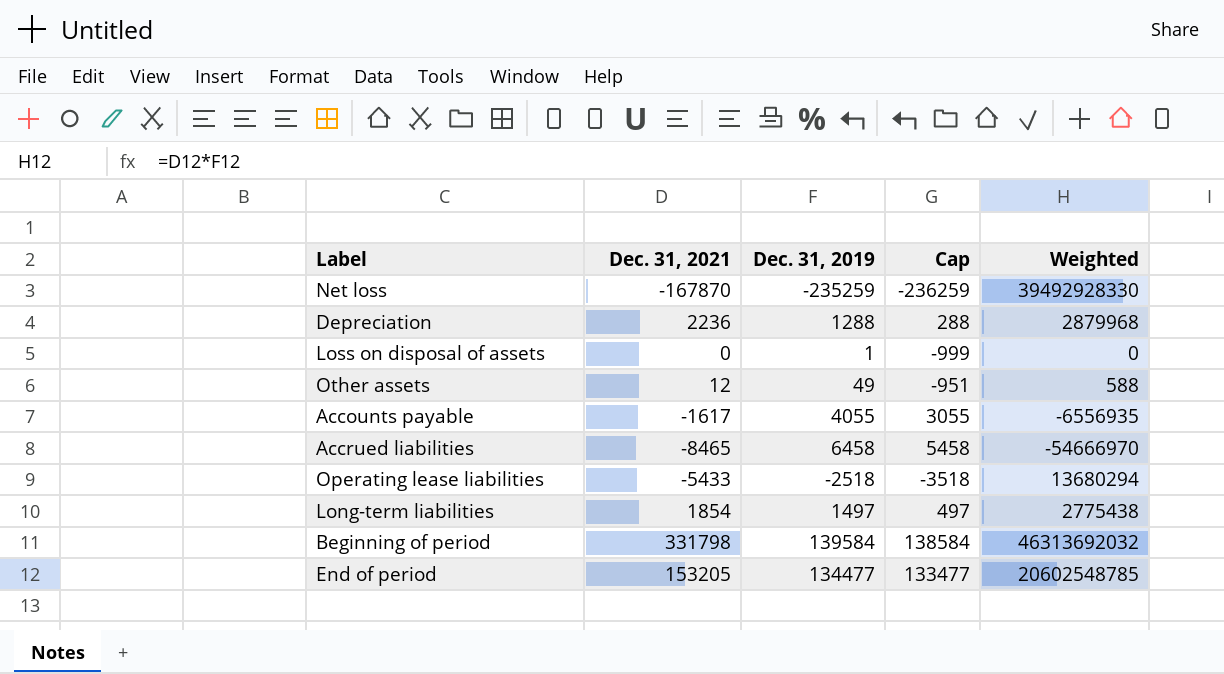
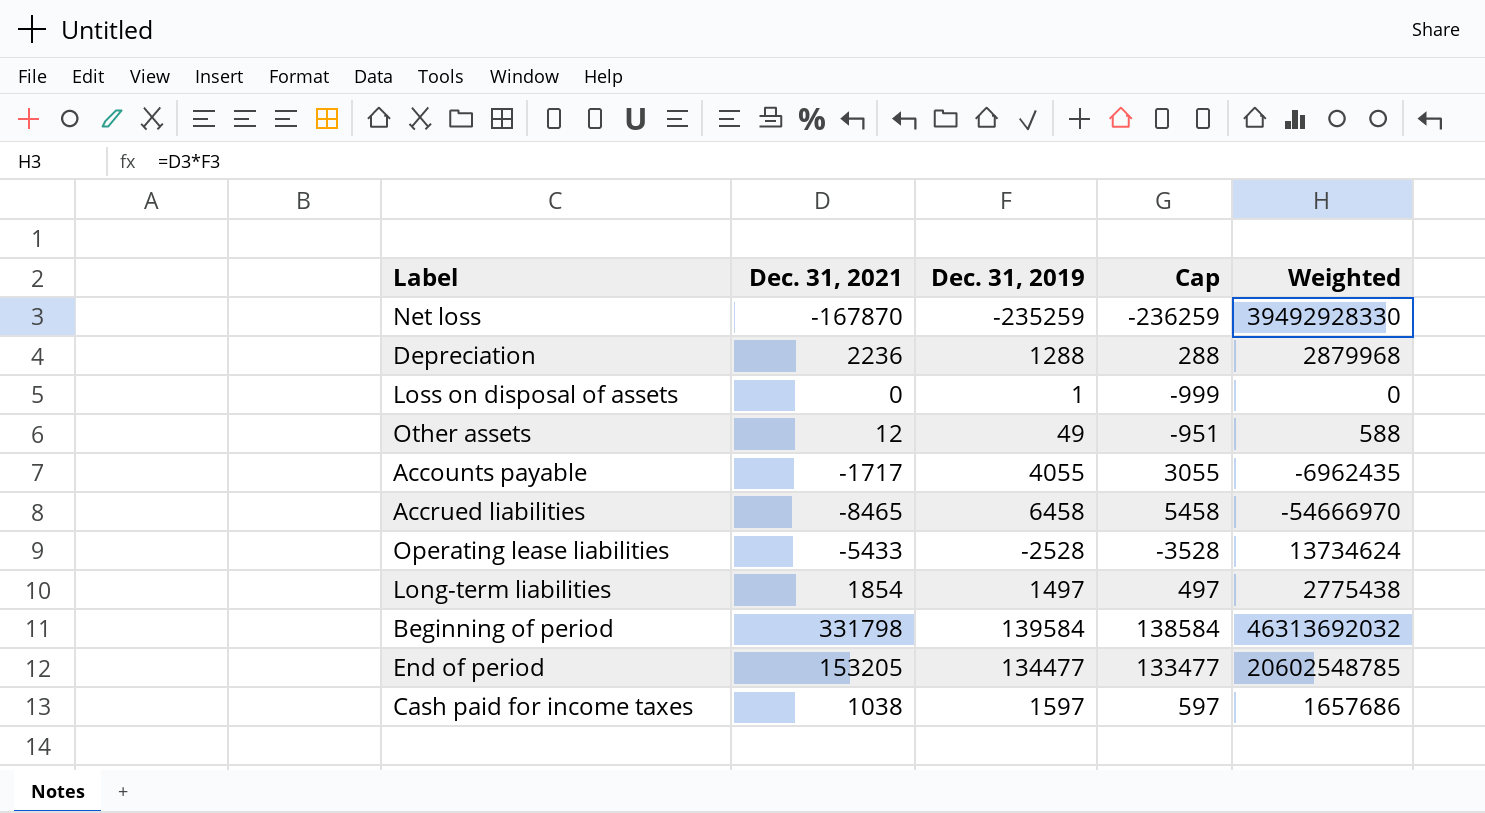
Accounts payable | Dec. 31, 2021: -1617 -> -1717
Accounts payable | Weighted: -6556935 -> -6962435
Operating lease liabilities | Dec. 31, 2019: -2518 -> -2528
Operating lease liabilities | Cap: -3518 -> -3528
Operating lease liabilities | Weighted: 13680294 -> 13734624
row Cash paid for income taxes: none -> 1038 | 1597 | 597 | 1657686

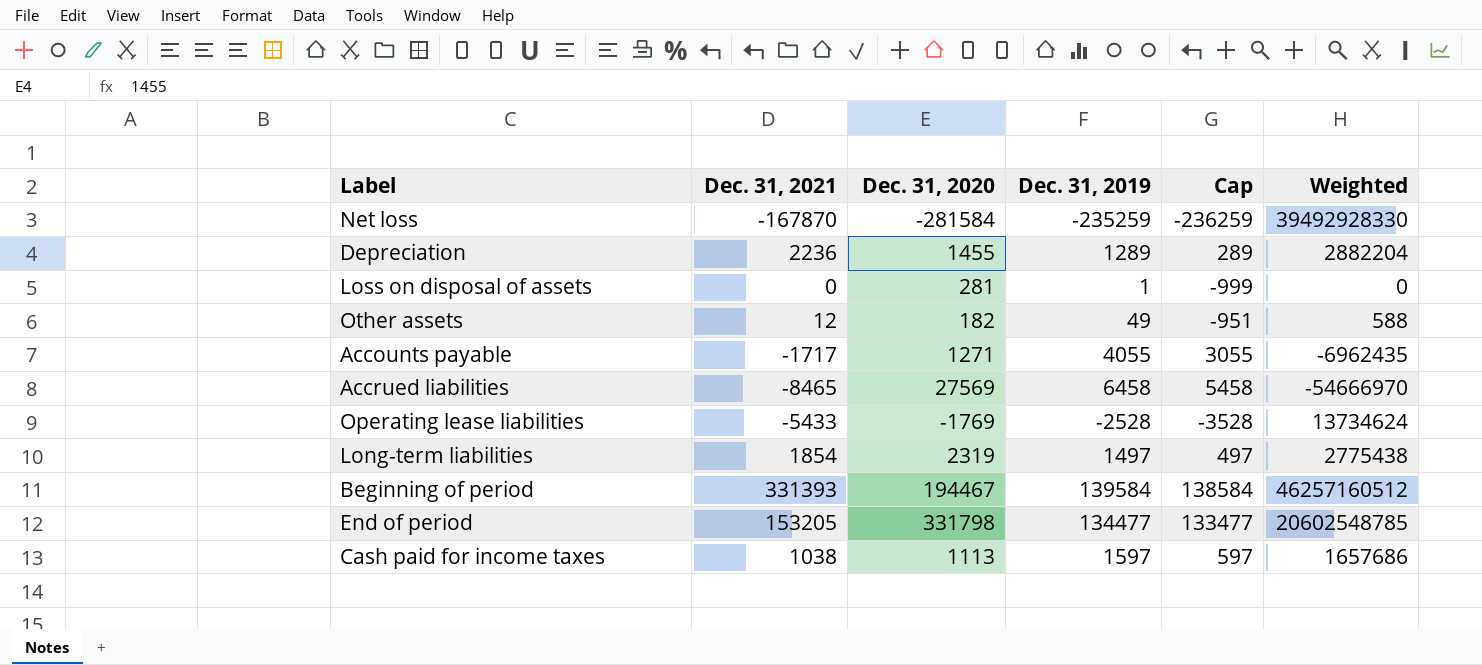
column Dec. 31, 2020 | position: none -> 3
Depreciation | Dec. 31, 2019: 1288 -> 1289
Depreciation | Cap: 288 -> 289
Depreciation | Weighted: 2879968 -> 2882204
Beginning of period | Dec. 31, 2021: 331798 -> 331393
Beginning of period | Weighted: 46313692032 -> 46257160512

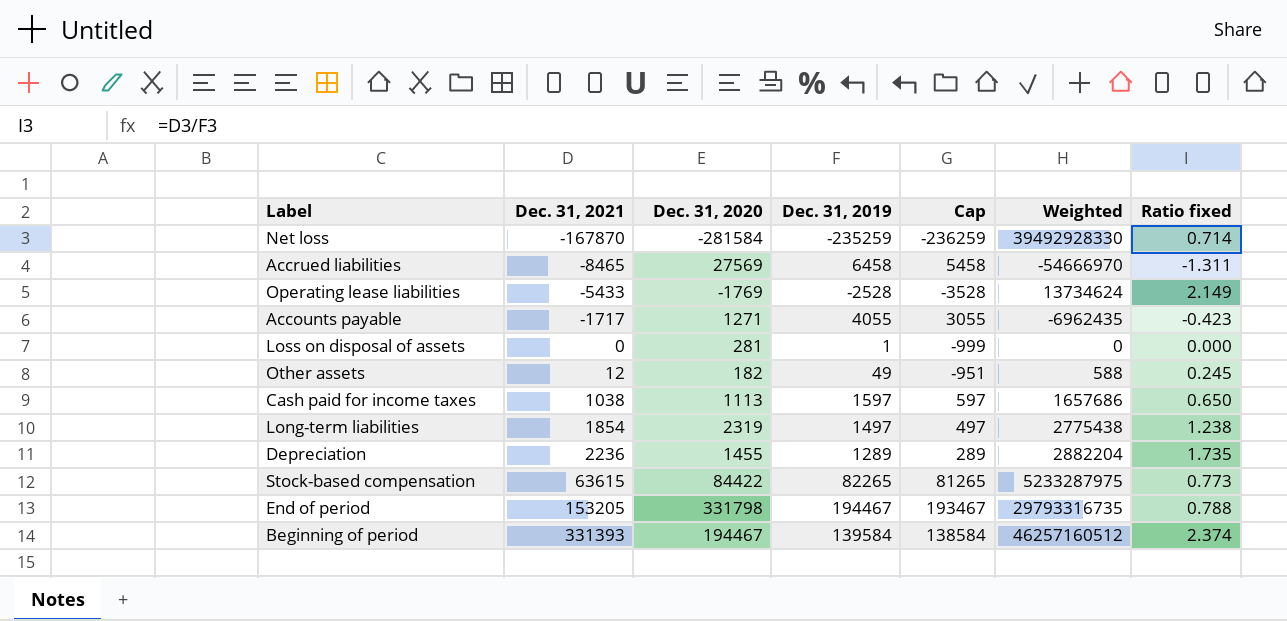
row order: none -> Dec. 31, 2021 ascending
column Ratio fixed | formula: none -> [Dec. 31, 2021] / [Dec. 31, 2019]
row Stock-based compensation: none -> 63615 | 84422 | 82265 | 81265 | 5233287975 | 0.773
End of period | Dec. 31, 2019: 134477 -> 194467
End of period | Cap: 133477 -> 193467
End of period | Weighted: 20602548785 -> 29793316735

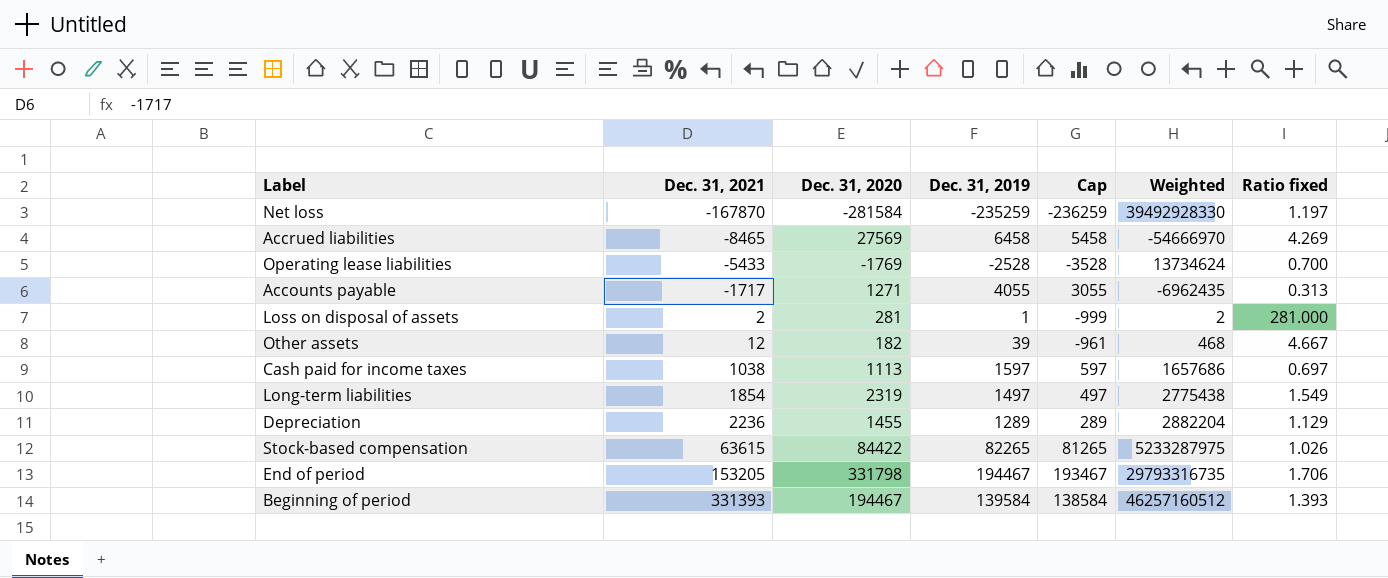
column Ratio fixed | formula: [Dec. 31, 2021] / [Dec. 31, 2019] -> [Dec. 31, 2020] / [Dec. 31, 2019]
Loss on disposal of assets | Dec. 31, 2021: 0 -> 2
Loss on disposal of assets | Weighted: 0 -> 2
Other assets | Dec. 31, 2019: 49 -> 39
Other assets | Cap: -951 -> -961
Other assets | Weighted: 588 -> 468

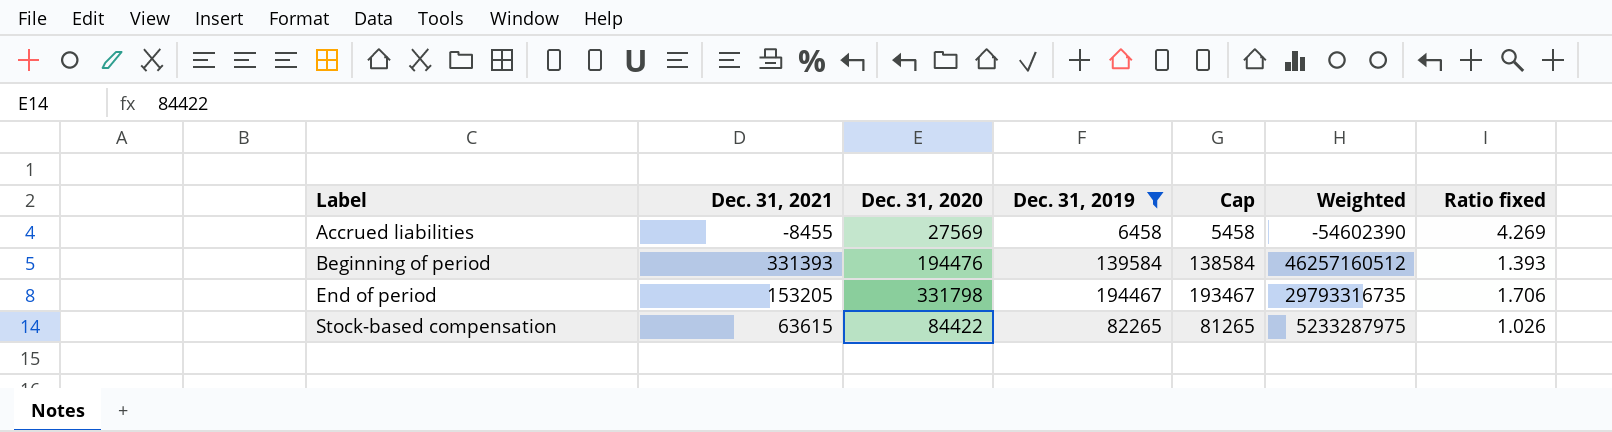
filter: none -> Dec. 31, 2019 >= 6458
row order: Dec. 31, 2021 ascending -> Label ascending
Accrued liabilities | Dec. 31, 2021: -8465 -> -8455
Accrued liabilities | Weighted: -54666970 -> -54602390
Beginning of period | Dec. 31, 2020: 194467 -> 194476

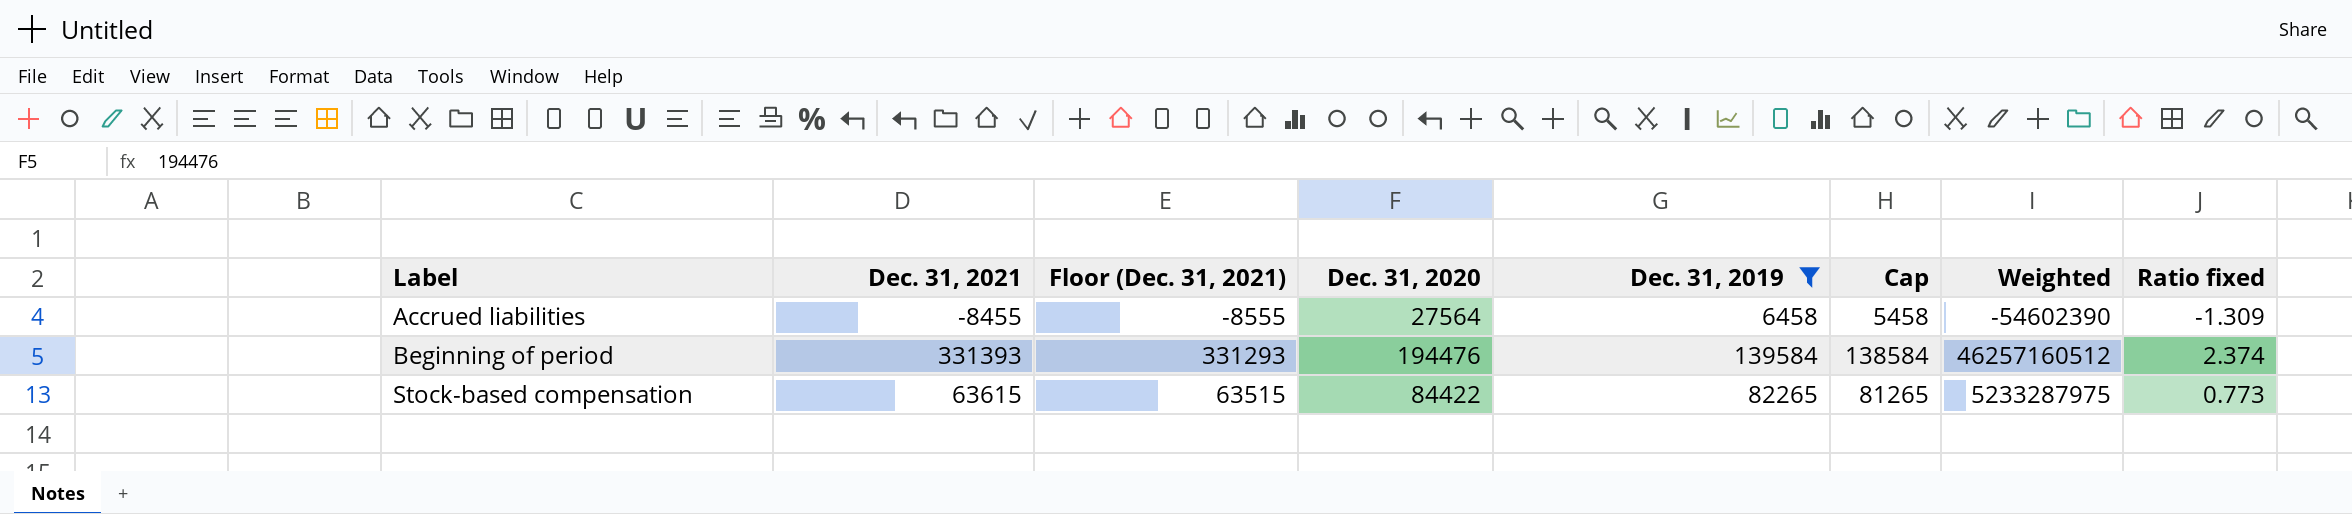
column Floor (Dec. 31, 2021) | formula: none -> [Dec. 31, 2021] - 100
column Ratio fixed | formula: [Dec. 31, 2020] / [Dec. 31, 2019] -> [Dec. 31, 2021] / [Dec. 31, 2019]
row End of period: 153205 | 331798 | 194467 | 193467 | 29793316735 | 1.706 -> none
Accrued liabilities | Dec. 31, 2020: 27569 -> 27564

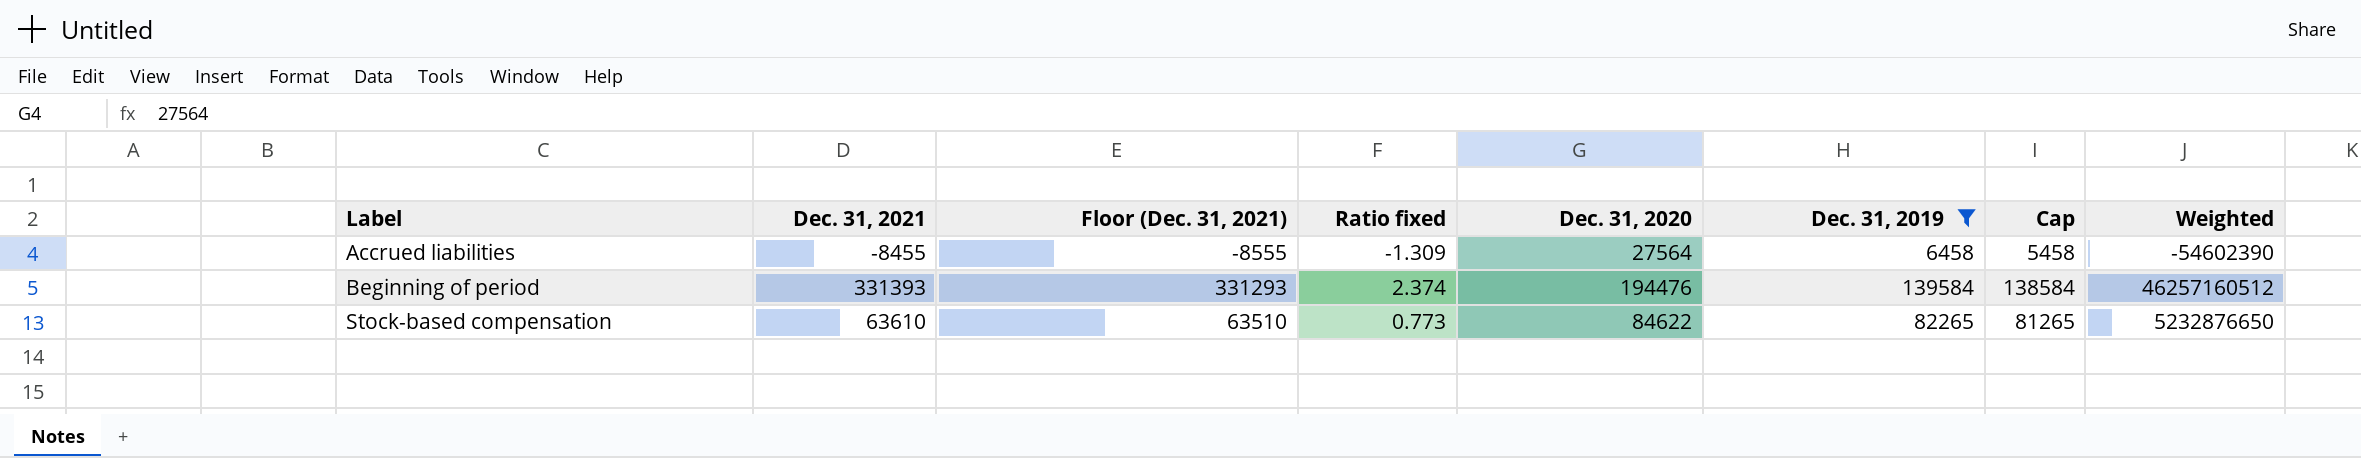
column Ratio fixed | position: 8 -> 4
Stock-based compensation | Dec. 31, 2021: 63615 -> 63610
Stock-based compensation | Floor (Dec. 31, 2021): 63515 -> 63510
Stock-based compensation | Dec. 31, 2020: 84422 -> 84622
Stock-based compensation | Weighted: 5233287975 -> 5232876650

